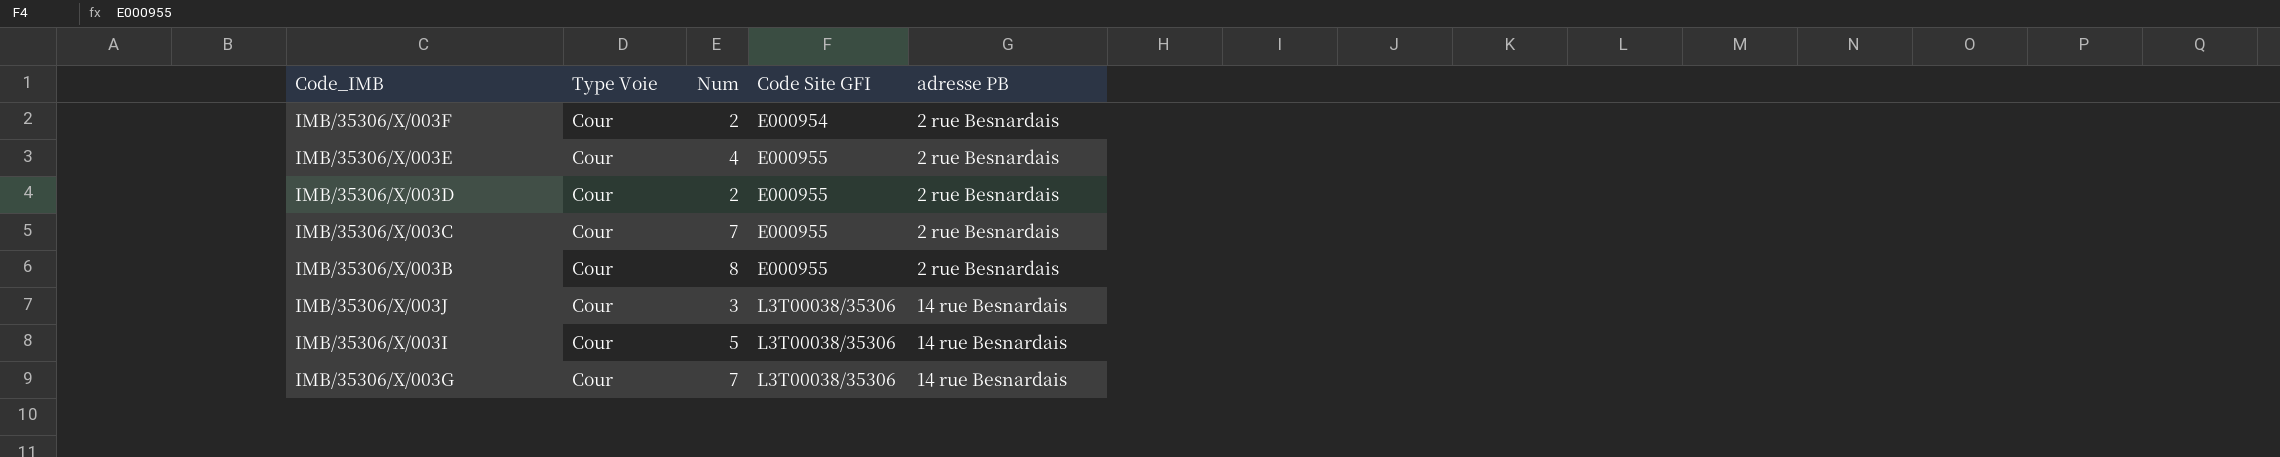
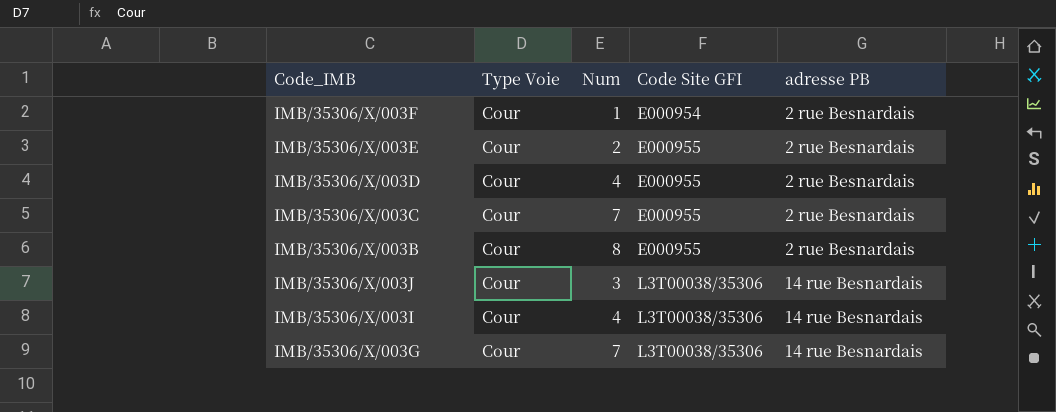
IMB/35306/X/003F | Num: 2 -> 1
IMB/35306/X/003E | Num: 4 -> 2
IMB/35306/X/003D | Num: 2 -> 4
IMB/35306/X/003I | Num: 5 -> 4

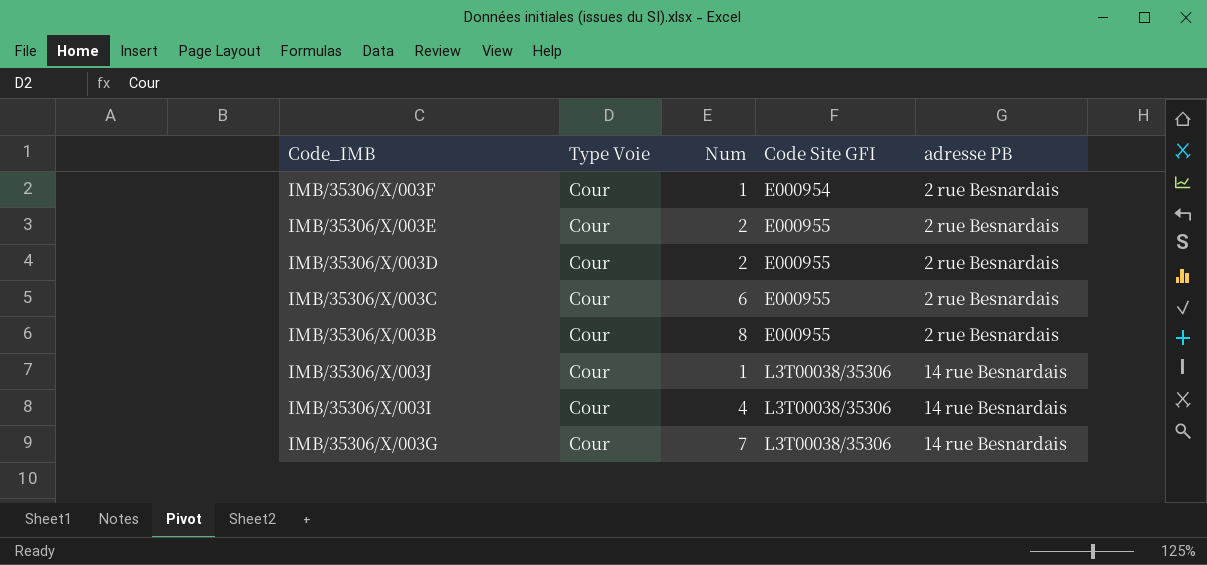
IMB/35306/X/003D | Num: 4 -> 2
IMB/35306/X/003C | Num: 7 -> 6
IMB/35306/X/003J | Num: 3 -> 1

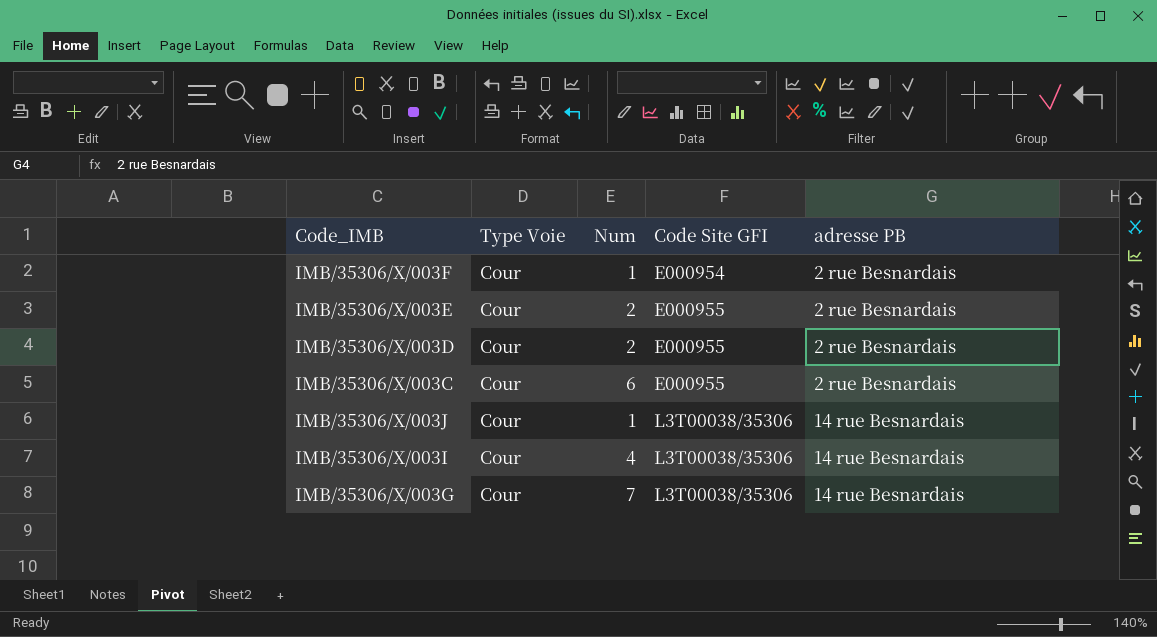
row IMB/35306/X/003B: Cour | 8 | E000955 | 2 rue Besnardais -> none

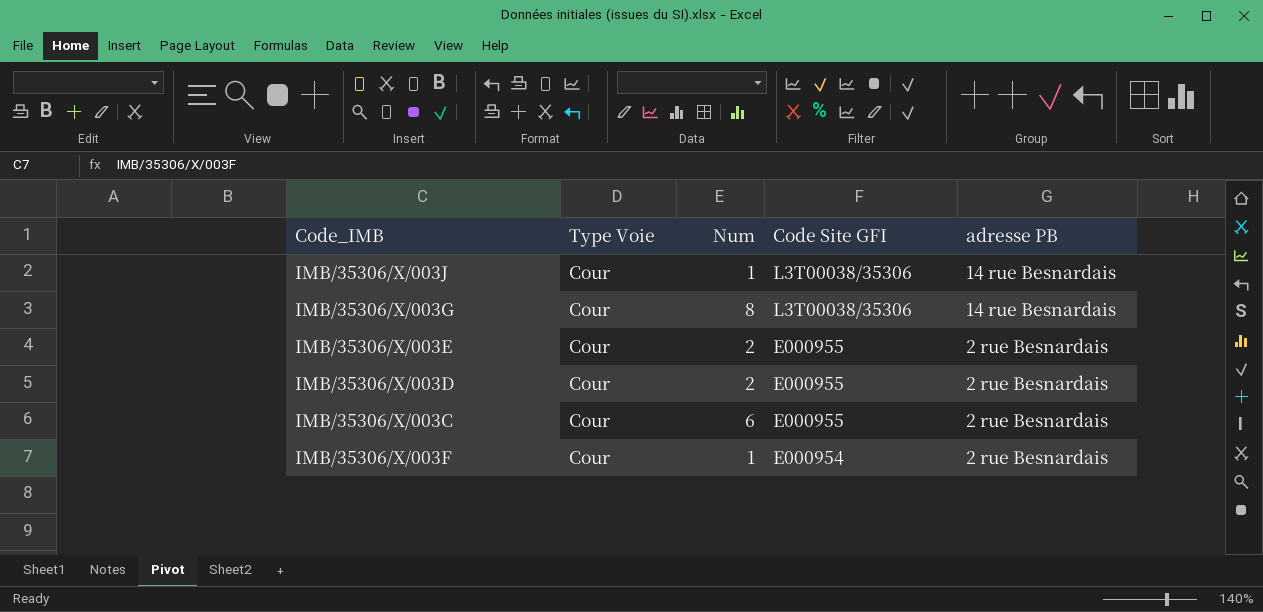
row order: Code Site GFI ascending -> Code Site GFI descending
row IMB/35306/X/003I: Cour | 4 | L3T00038/35306 | 14 rue Besnardais -> none
IMB/35306/X/003G | Num: 7 -> 8

